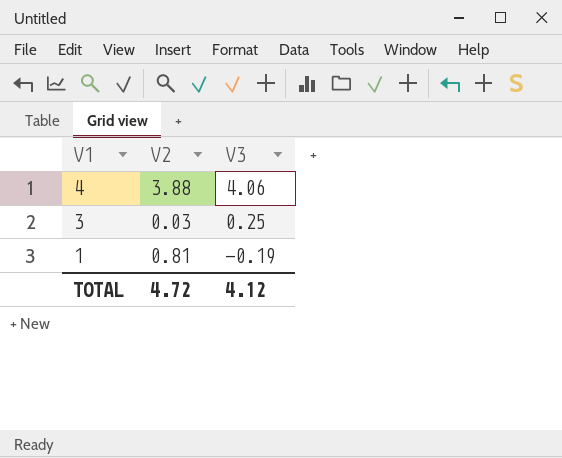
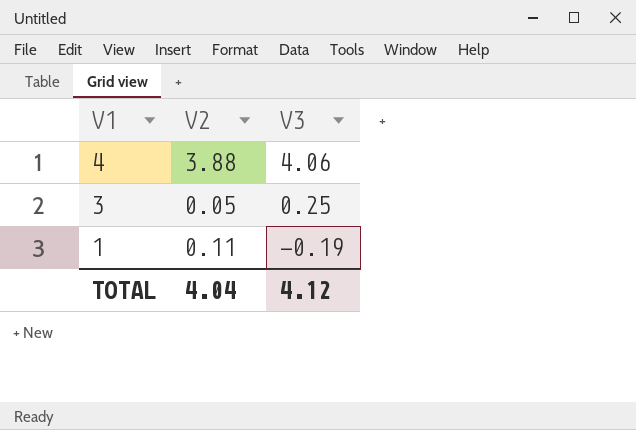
3 | V2: 0.03 -> 0.05
1 | V2: 0.81 -> 0.11
TOTAL | V2: 4.72 -> 4.04

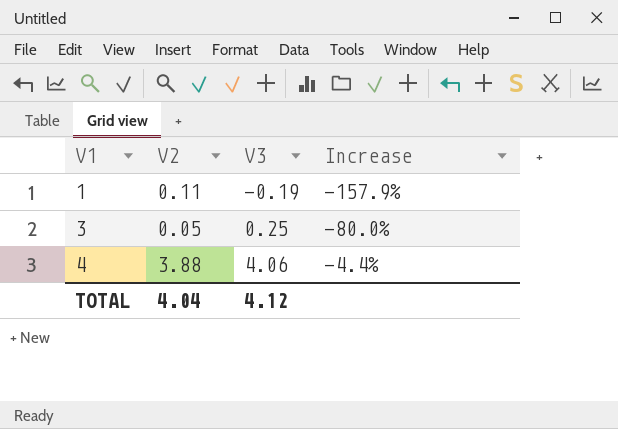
row order: V1 descending -> V1 ascending
column Increase | formula: none -> ([V2] - [V3]) / [V3]

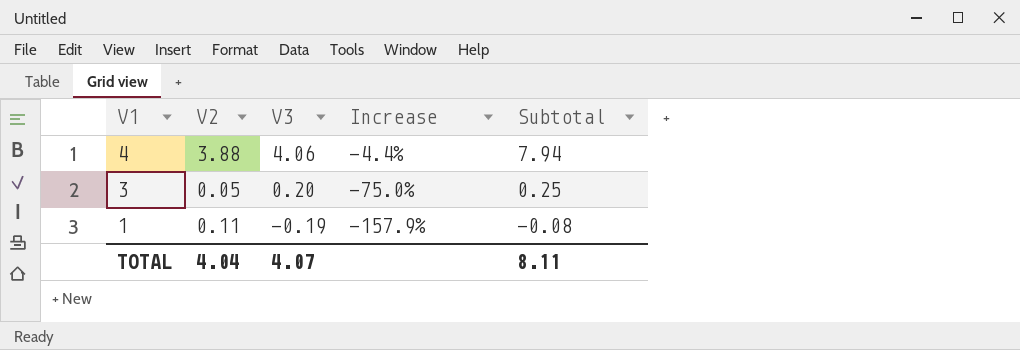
row order: V1 ascending -> V1 descending
column Subtotal | formula: none -> [V2] + [V3]
3 | V3: 0.25 -> 0.20
3 | Increase: -80.0% -> -75.0%
TOTAL | V3: 4.12 -> 4.07

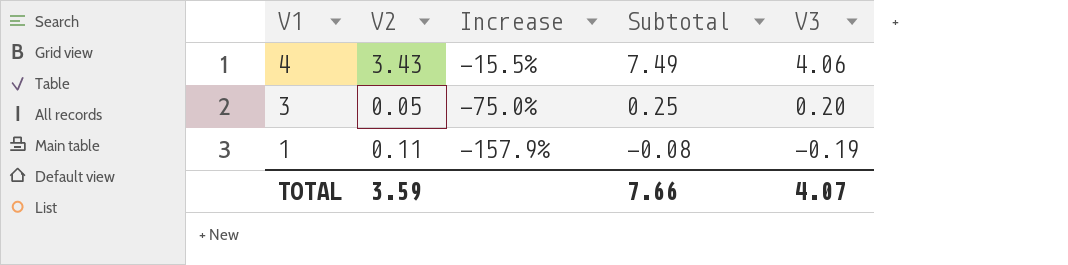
column V3 | position: 3 -> 5
4 | V2: 3.88 -> 3.43
4 | Increase: -4.4% -> -15.5%
4 | Subtotal: 7.94 -> 7.49
TOTAL | V2: 4.04 -> 3.59
TOTAL | Subtotal: 8.11 -> 7.66

